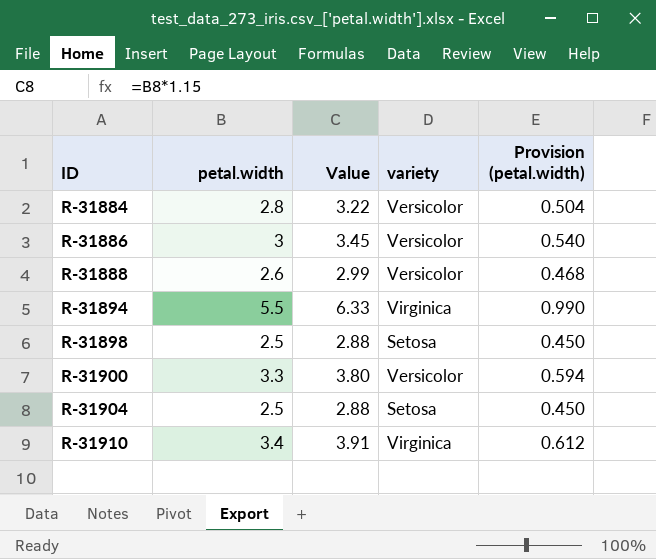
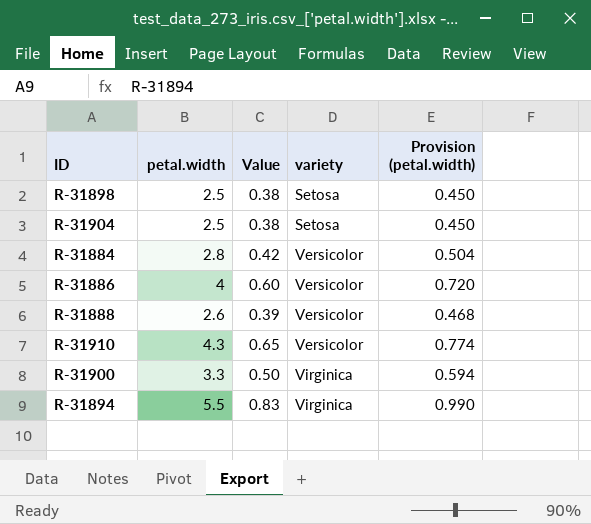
row order: ID ascending -> variety ascending
column Value | formula: [petal.width] * 1.15 -> [petal.width] * 0.15
R-31886 | petal.width: 3 -> 4
R-31886 | Provision (petal.width): 0.540 -> 0.720
R-31910 | petal.width: 3.4 -> 4.3
R-31910 | variety: Virginica -> Versicolor
R-31910 | Provision (petal.width): 0.612 -> 0.774
R-31900 | variety: Versicolor -> Virginica

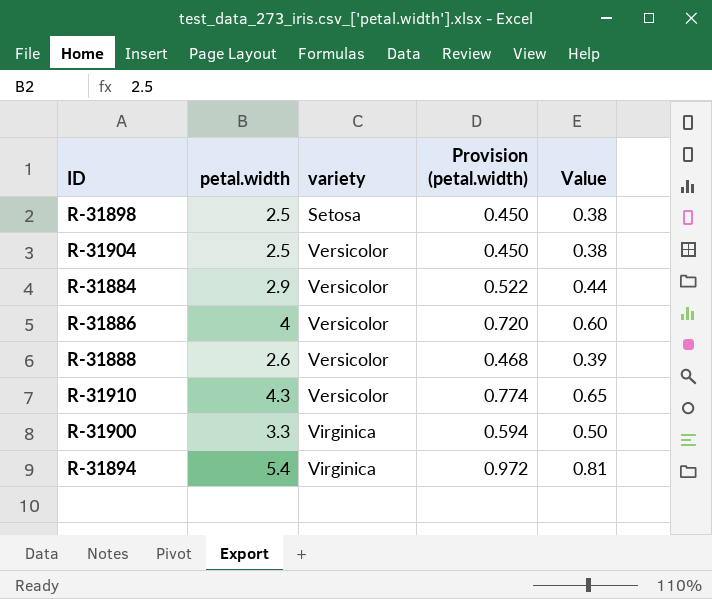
column Value | position: 3 -> 5
R-31904 | variety: Setosa -> Versicolor
R-31884 | petal.width: 2.8 -> 2.9
R-31884 | Provision (petal.width): 0.504 -> 0.522
R-31884 | Value: 0.42 -> 0.44
R-31894 | petal.width: 5.5 -> 5.4
R-31894 | Provision (petal.width): 0.990 -> 0.972
R-31894 | Value: 0.83 -> 0.81

